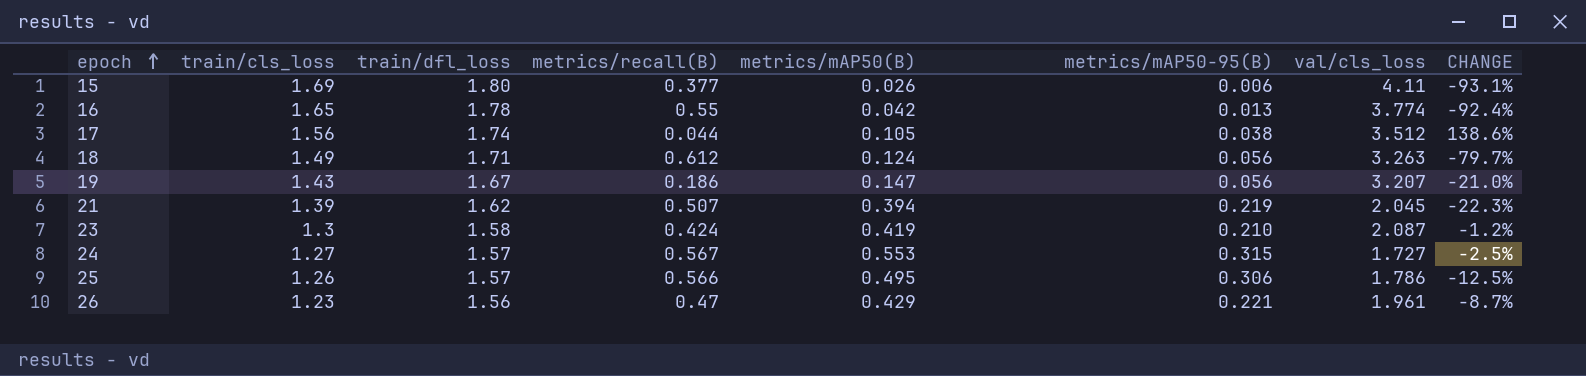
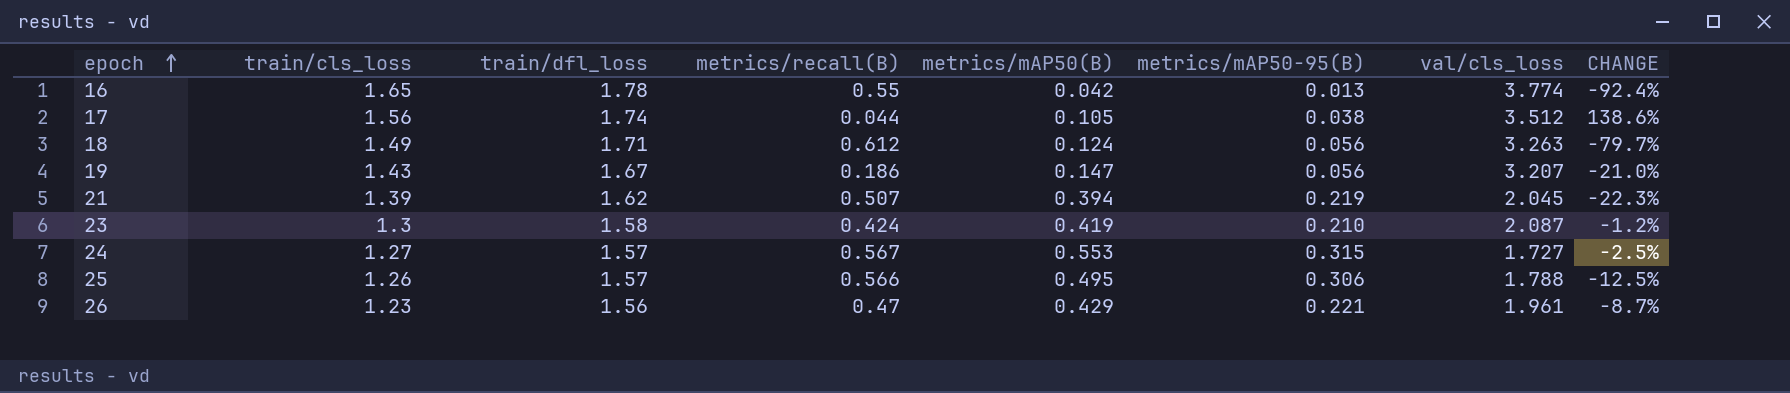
row 15: 1.69 | 1.80 | 0.377 | 0.026 | 0.006 | 4.11 | -93.1% -> none
25 | val/cls_loss: 1.786 -> 1.788

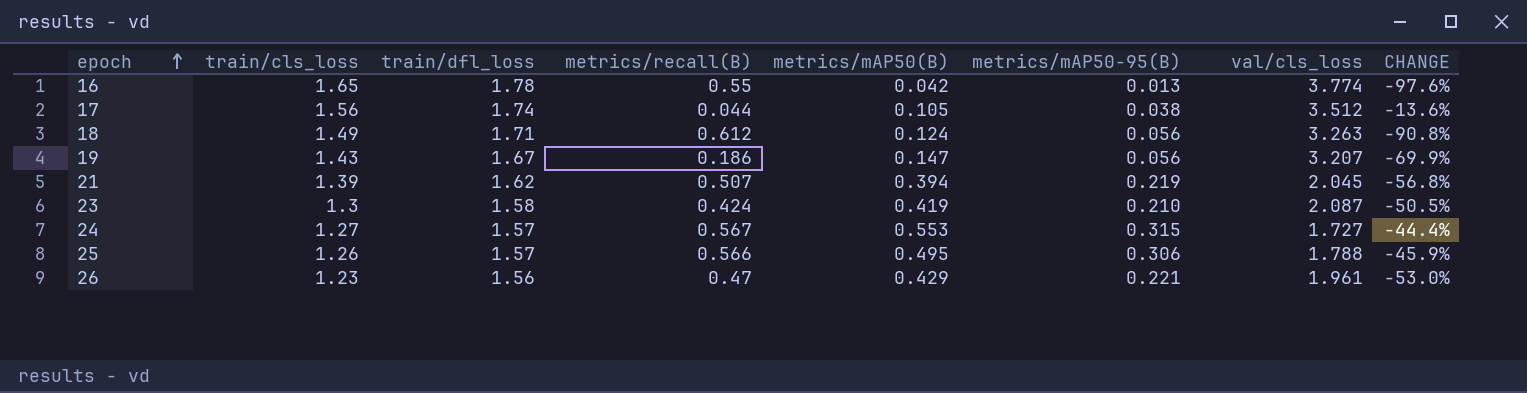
column CHANGE | formula: ([metrics/mAP50(B)] - [metrics/recall(B)]) / [metrics/recall(B)] -> ([metrics/mAP50-95(B)] - [metrics/recall(B)]) / [metrics/recall(B)]

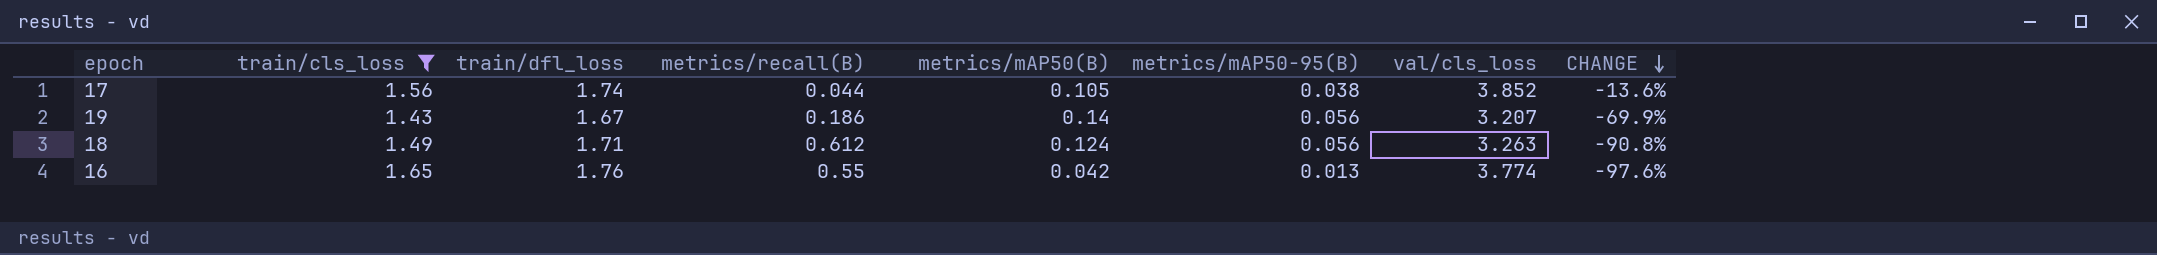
filter: none -> train/cls_loss >= 1.43
row order: epoch ascending -> CHANGE descending
17 | val/cls_loss: 3.512 -> 3.852
19 | metrics/mAP50(B): 0.147 -> 0.14
16 | train/dfl_loss: 1.78 -> 1.76

